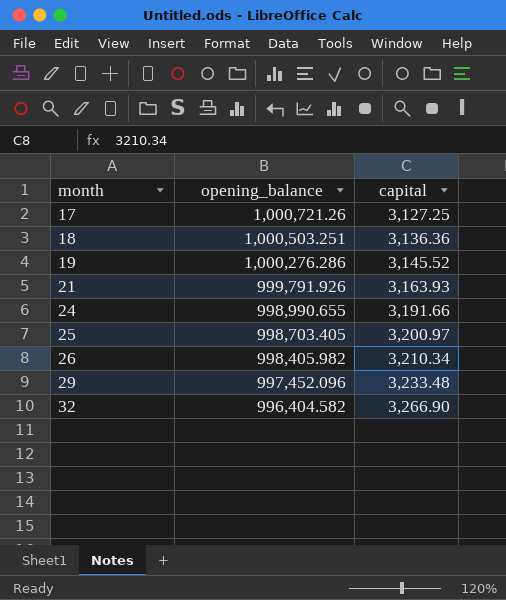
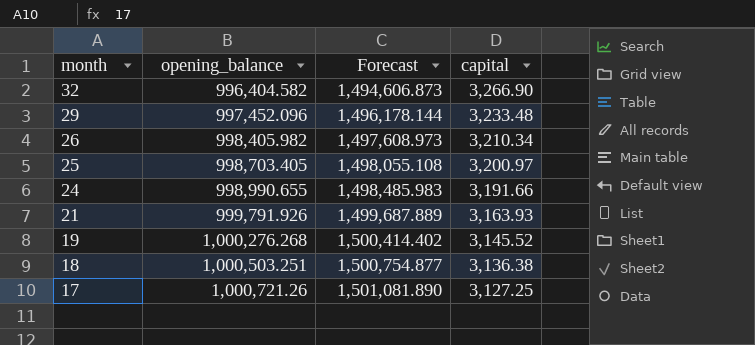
row order: month ascending -> month descending
column Forecast | formula: none -> [opening_balance] * 1.5
19 | opening_balance: 1,000,276.286 -> 1,000,276.268
18 | capital: 3,136.36 -> 3,136.38

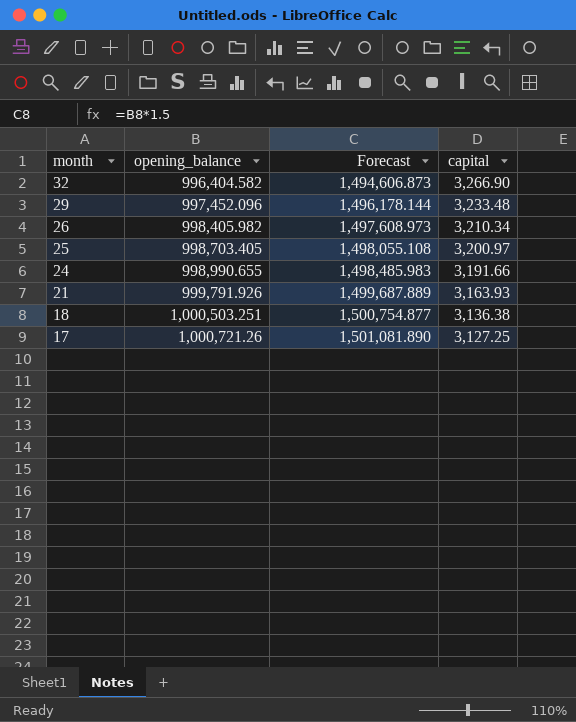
row 19: 1,000,276.268 | 1,500,414.402 | 3,145.52 -> none

